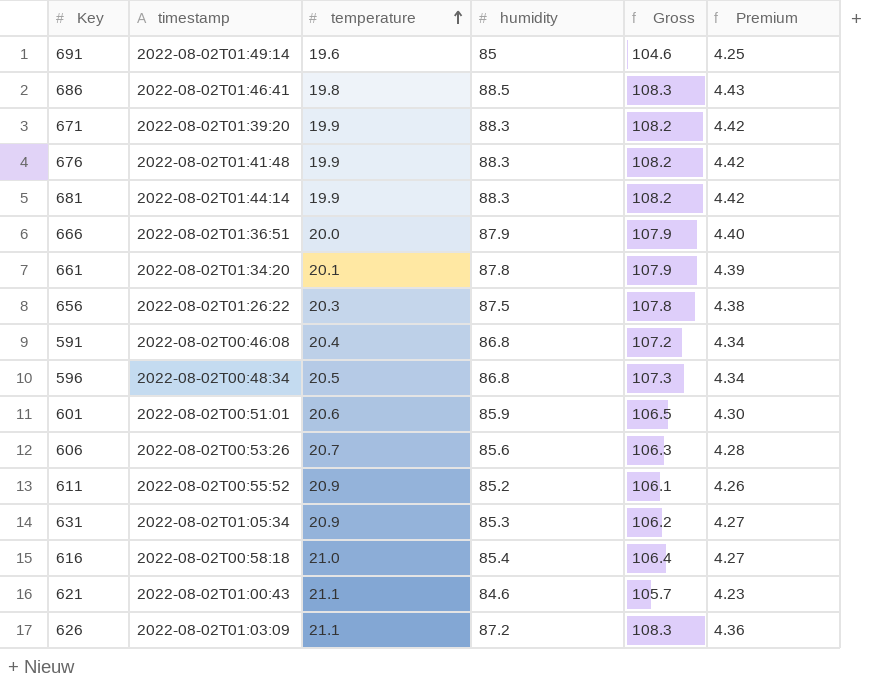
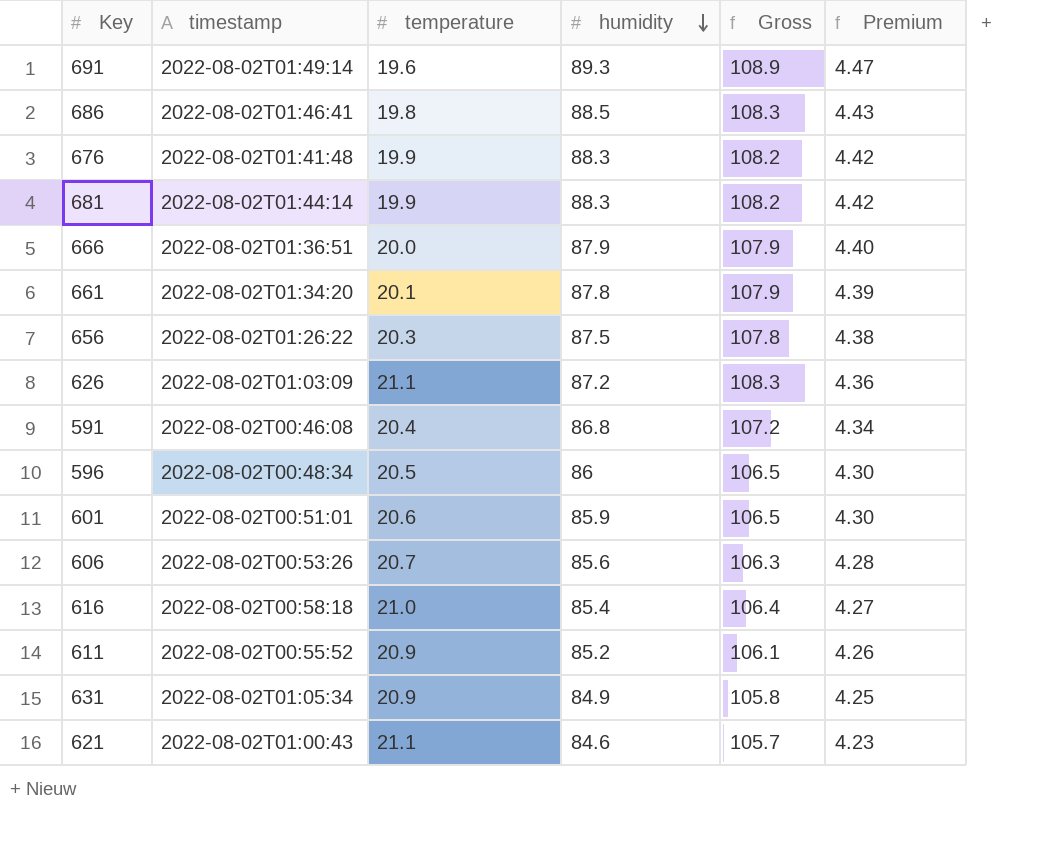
row order: temperature ascending -> humidity descending
row 671: 2022-08-02T01:39:20 | 19.9 | 88.3 | 108.2 | 4.42 -> none
691 | humidity: 85 -> 89.3
691 | Gross: 104.6 -> 108.9
691 | Premium: 4.25 -> 4.47
596 | humidity: 86.8 -> 86
596 | Gross: 107.3 -> 106.5
596 | Premium: 4.34 -> 4.30
631 | humidity: 85.3 -> 84.9
631 | Gross: 106.2 -> 105.8
631 | Premium: 4.27 -> 4.25

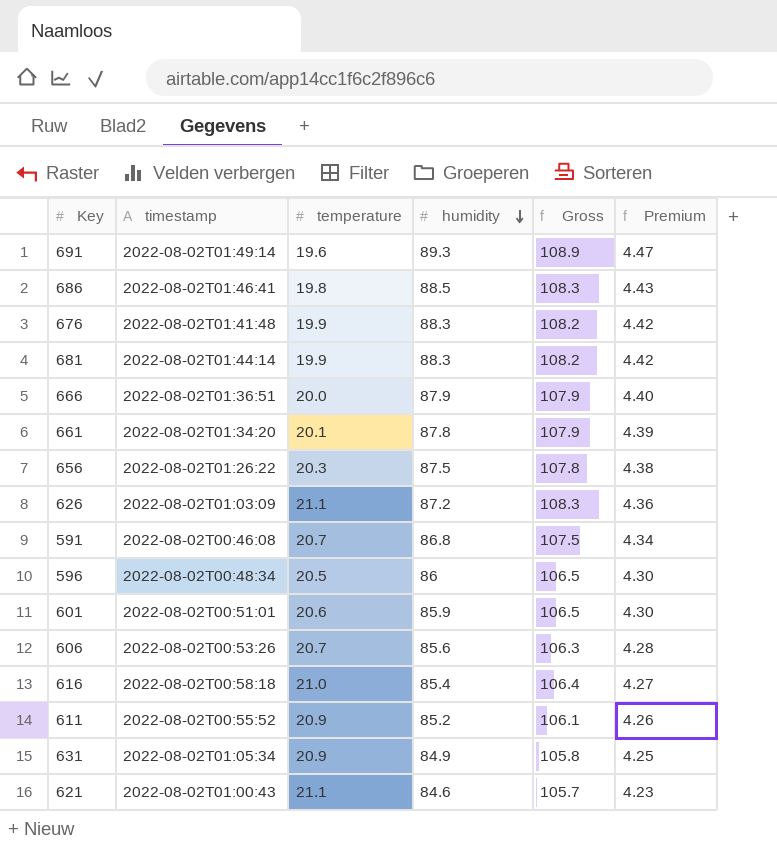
591 | temperature: 20.4 -> 20.7
591 | Gross: 107.2 -> 107.5

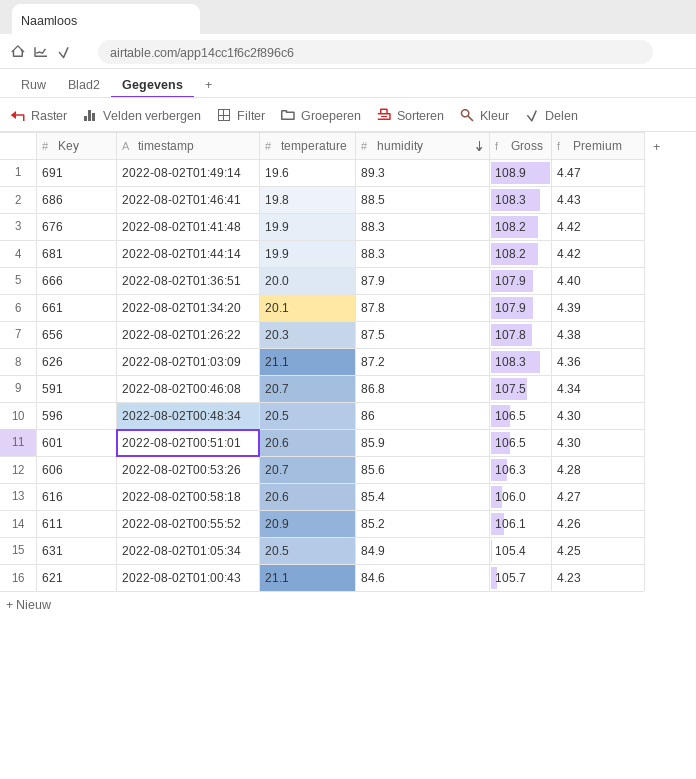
616 | temperature: 21.0 -> 20.6
616 | Gross: 106.4 -> 106.0
631 | temperature: 20.9 -> 20.5
631 | Gross: 105.8 -> 105.4

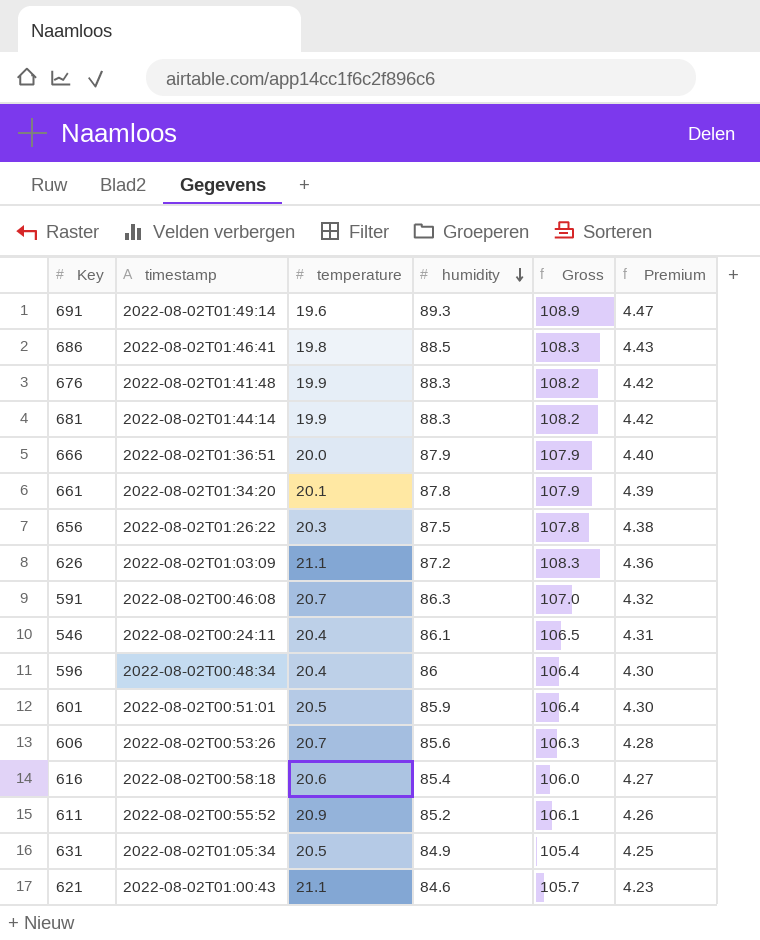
591 | humidity: 86.8 -> 86.3
591 | Gross: 107.5 -> 107.0
591 | Premium: 4.34 -> 4.32
row 546: none -> 2022-08-02T00:24:11 | 20.4 | 86.1 | 106.5 | 4.31
596 | temperature: 20.5 -> 20.4
596 | Gross: 106.5 -> 106.4
601 | temperature: 20.6 -> 20.5
601 | Gross: 106.5 -> 106.4

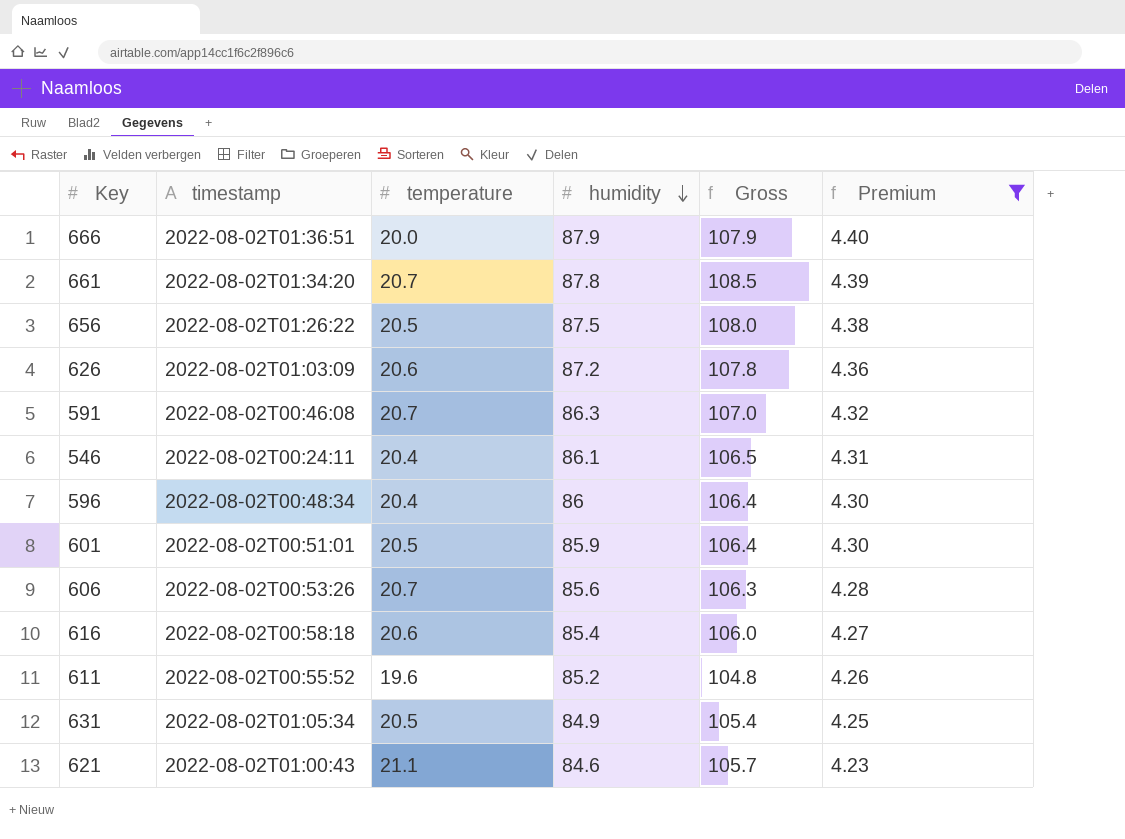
filter: none -> Premium <= 4.40
661 | temperature: 20.1 -> 20.7
661 | Gross: 107.9 -> 108.5
656 | temperature: 20.3 -> 20.5
656 | Gross: 107.8 -> 108.0
626 | temperature: 21.1 -> 20.6
626 | Gross: 108.3 -> 107.8
611 | temperature: 20.9 -> 19.6
611 | Gross: 106.1 -> 104.8

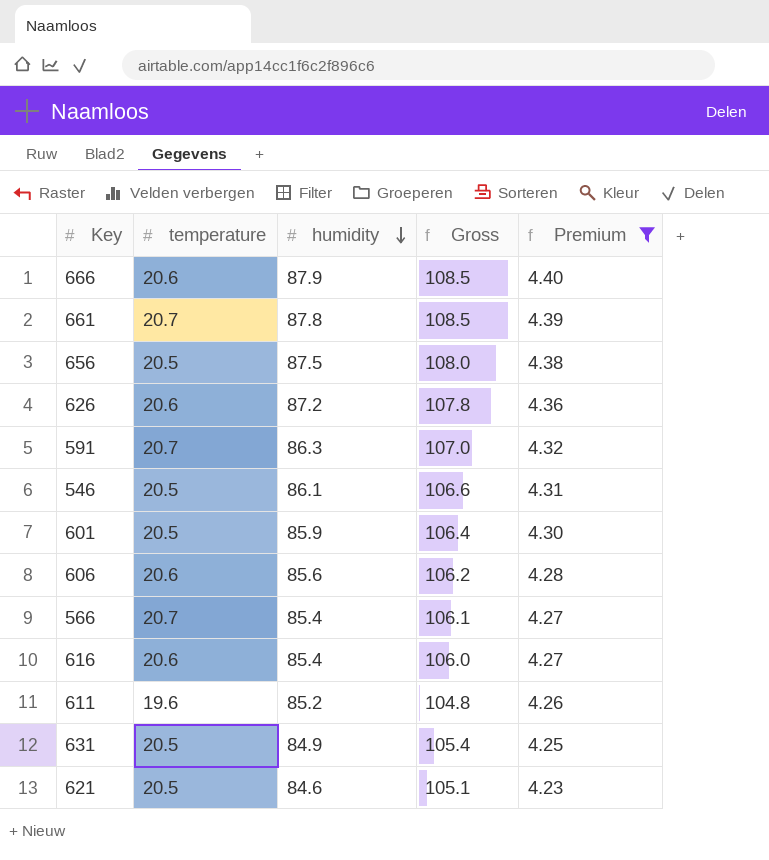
column timestamp | position: 2 -> none
row 596: 2022-08-02T00:48:34 | 20.4 | 86 | 106.4 | 4.30 -> none
666 | temperature: 20.0 -> 20.6
666 | Gross: 107.9 -> 108.5
546 | temperature: 20.4 -> 20.5
546 | Gross: 106.5 -> 106.6
606 | temperature: 20.7 -> 20.6
606 | Gross: 106.3 -> 106.2
row 566: none -> 20.7 | 85.4 | 106.1 | 4.27
621 | temperature: 21.1 -> 20.5
621 | Gross: 105.7 -> 105.1

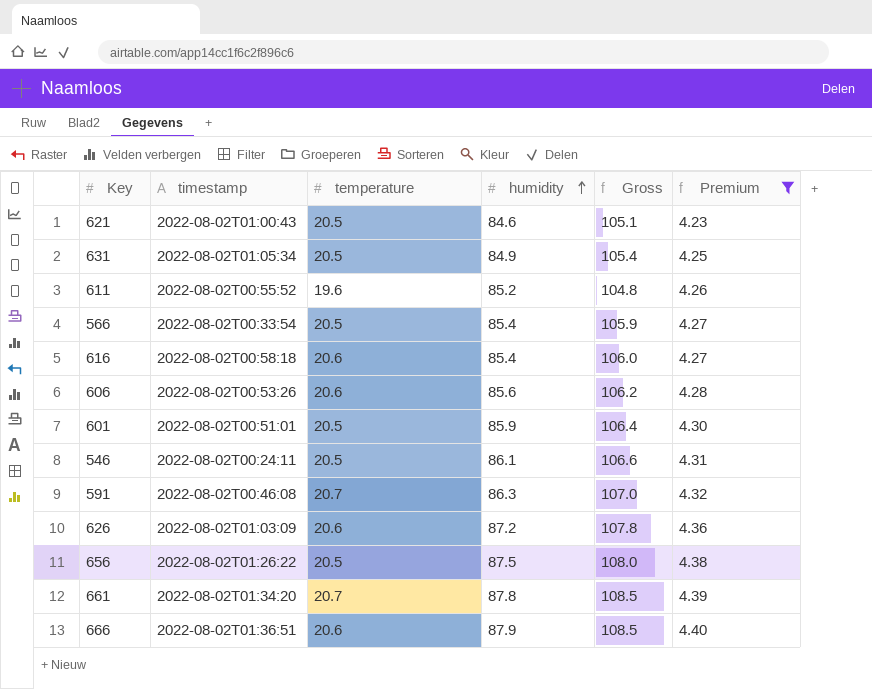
row order: humidity descending -> humidity ascending
column timestamp | position: none -> 2
566 | temperature: 20.7 -> 20.5
566 | Gross: 106.1 -> 105.9

